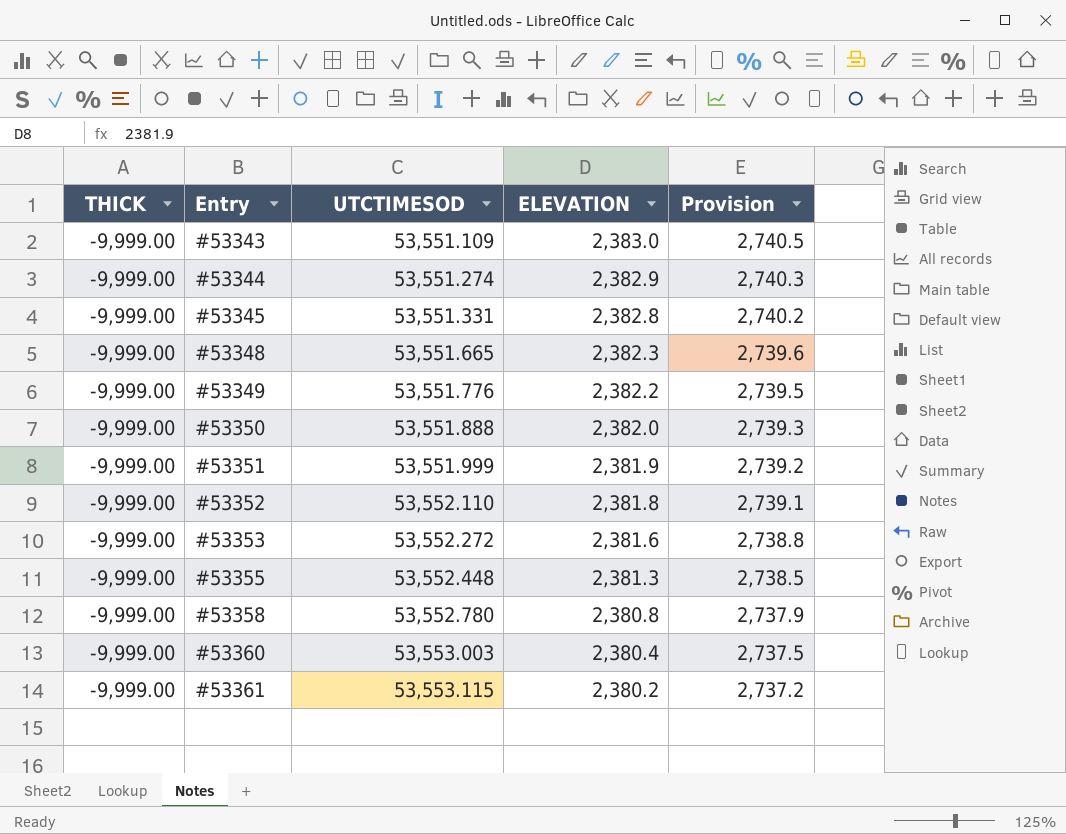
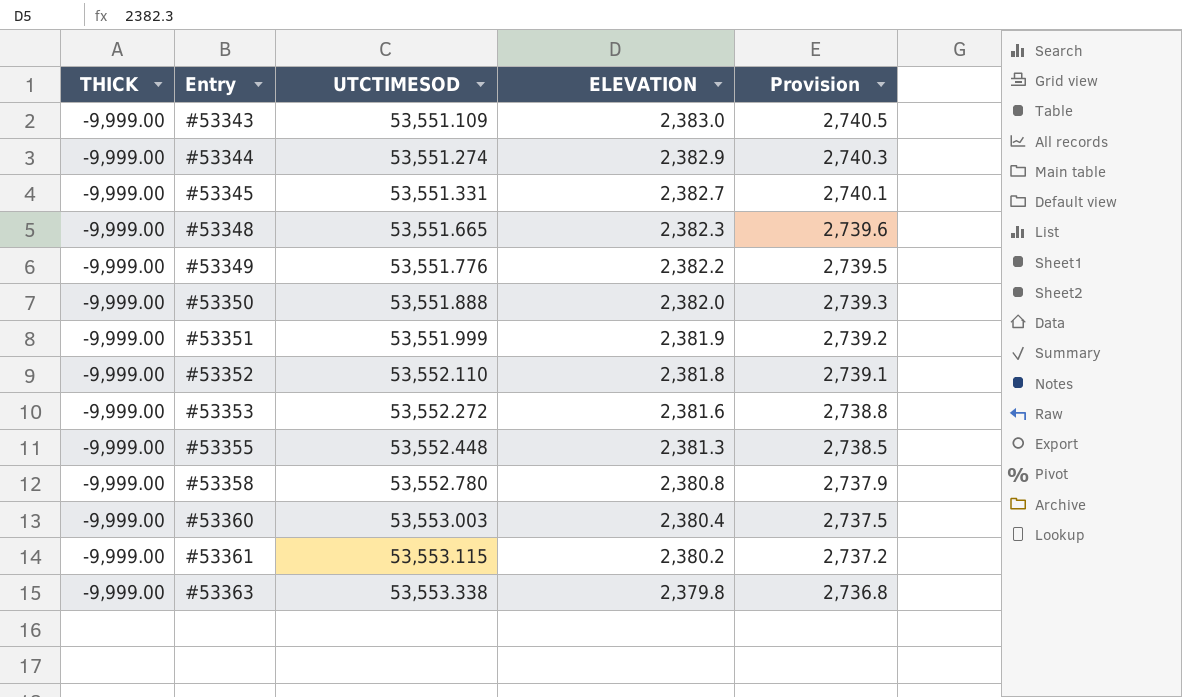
#53345 | ELEVATION: 2,382.8 -> 2,382.7
#53345 | Provision: 2,740.2 -> 2,740.1
row #53363: none -> -9,999.00 | 53,553.338 | 2,379.8 | 2,736.8

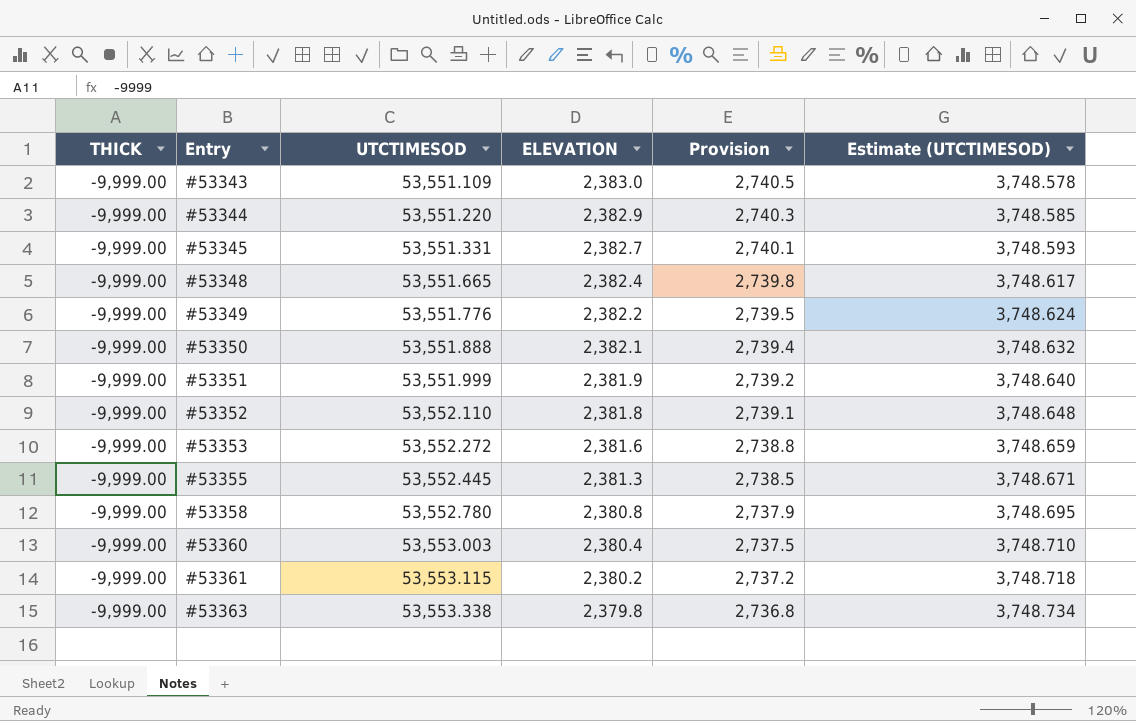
column Estimate (UTCTIMESOD) | formula: none -> [UTCTIMESOD] * 0.07
#53344 | UTCTIMESOD: 53,551.274 -> 53,551.220
#53348 | ELEVATION: 2,382.3 -> 2,382.4
#53348 | Provision: 2,739.6 -> 2,739.8
#53350 | ELEVATION: 2,382.0 -> 2,382.1
#53350 | Provision: 2,739.3 -> 2,739.4
#53355 | UTCTIMESOD: 53,552.448 -> 53,552.445

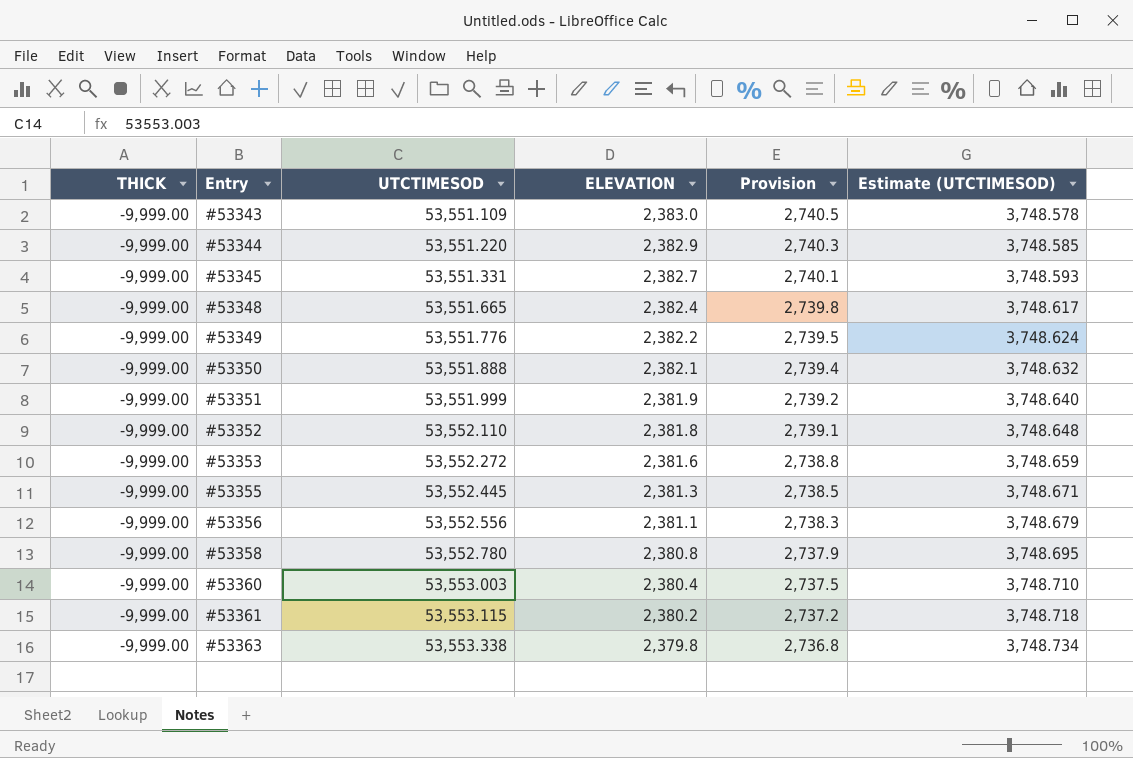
row #53356: none -> -9,999.00 | 53,552.556 | 2,381.1 | 2,738.3 | 3,748.679

